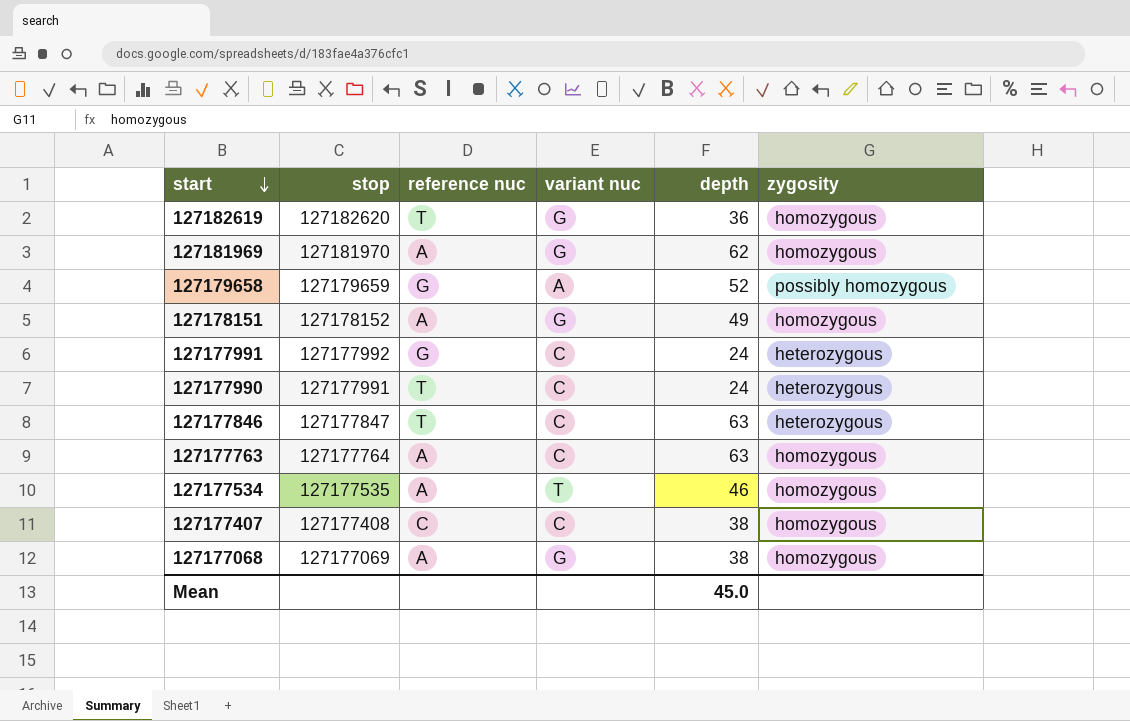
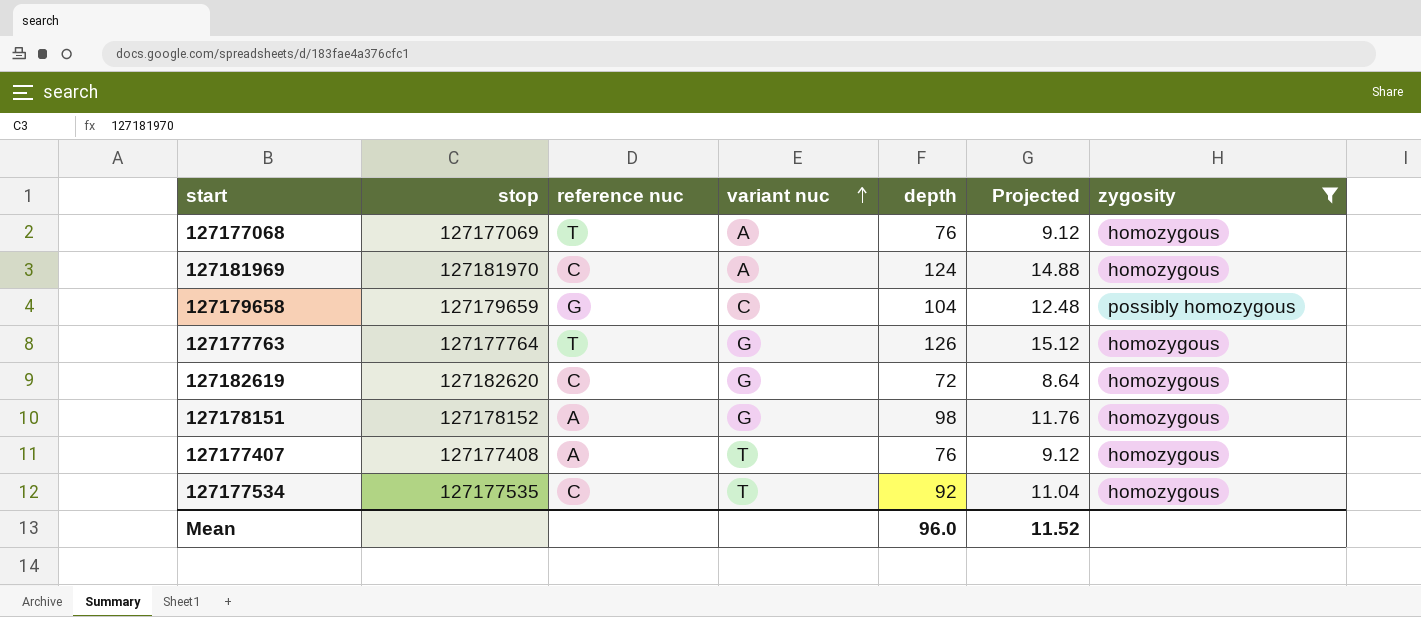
filter: none -> zygosity != heterozygous
row order: start descending -> variant nuc ascending
column Projected | formula: none -> [depth] * 0.12
127177068 | reference nuc: A -> T
127177068 | variant nuc: G -> A
127177068 | depth: 38 -> 76
127181969 | reference nuc: A -> C
127181969 | variant nuc: G -> A
127181969 | depth: 62 -> 124
127179658 | variant nuc: A -> C
127179658 | depth: 52 -> 104
127177763 | reference nuc: A -> T
127177763 | variant nuc: C -> G
127177763 | depth: 63 -> 126
127182619 | reference nuc: T -> C
127182619 | depth: 36 -> 72
127178151 | depth: 49 -> 98
127177407 | reference nuc: C -> A
127177407 | variant nuc: C -> T
127177407 | depth: 38 -> 76
127177534 | reference nuc: A -> C
127177534 | depth: 46 -> 92
Mean | depth: 45.0 -> 96.0

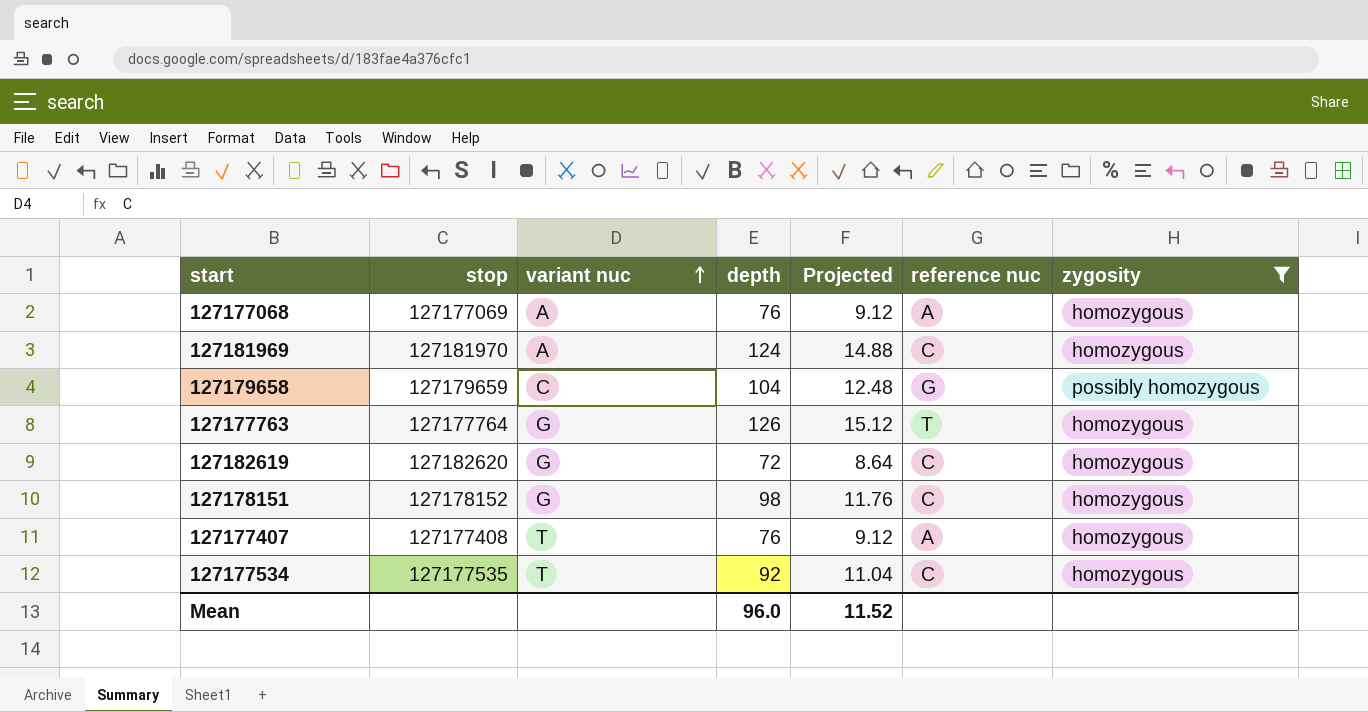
column reference nuc | position: 3 -> 6
127177068 | reference nuc: T -> A
127178151 | reference nuc: A -> C

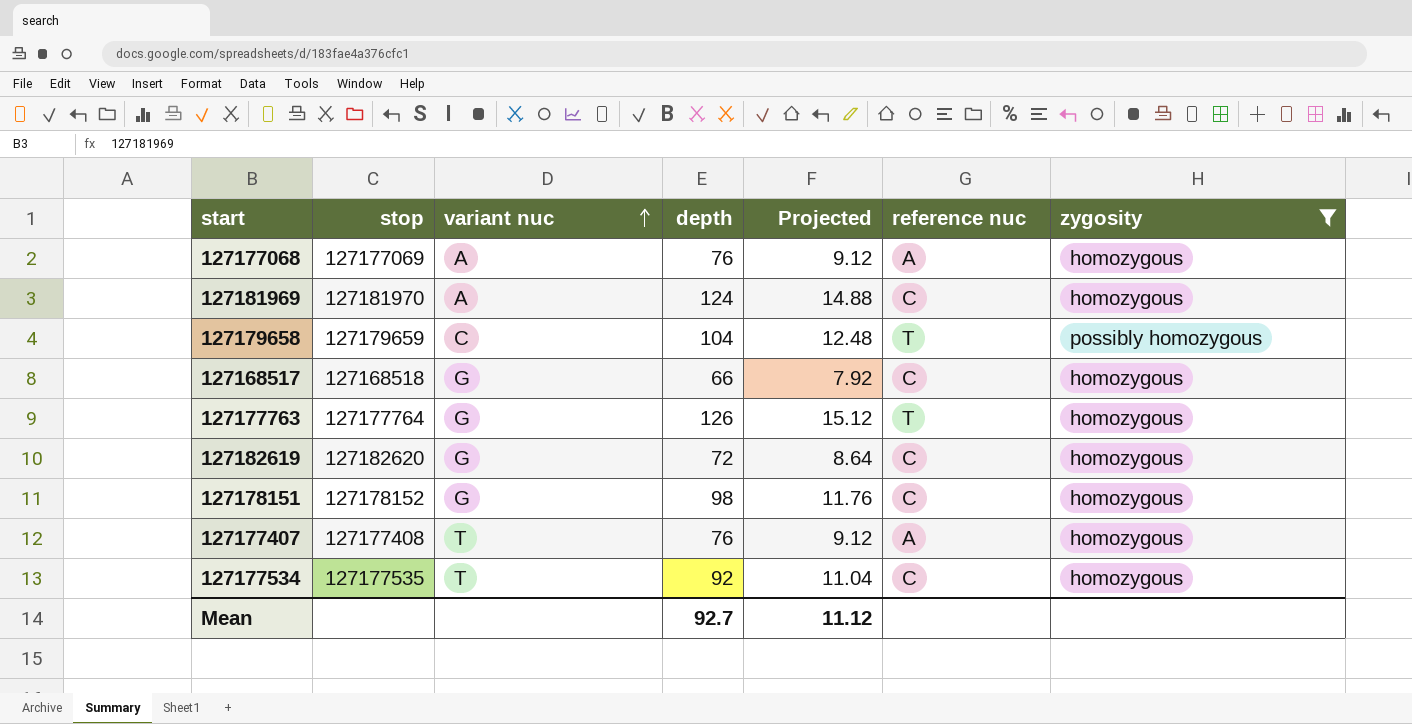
127179658 | reference nuc: G -> T
row 127168517: none -> 127168518 | G | 66 | 7.92 | C | homozygous
Mean | depth: 96.0 -> 92.7
Mean | Projected: 11.52 -> 11.12

